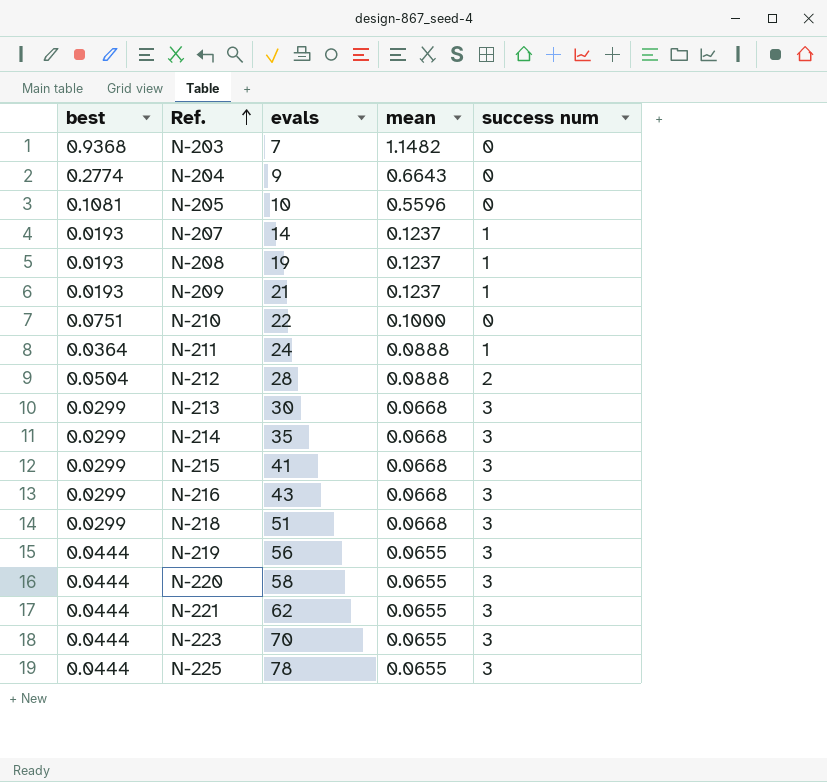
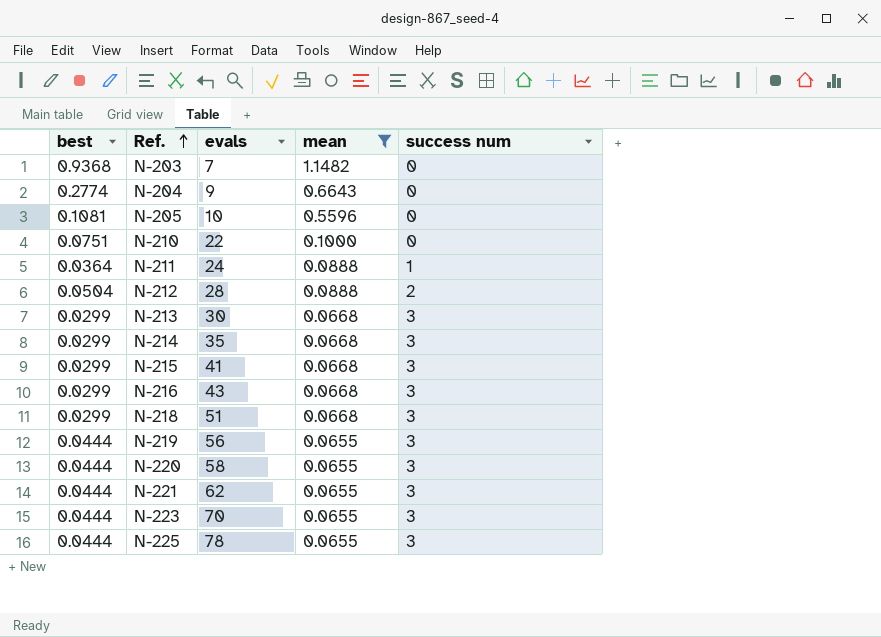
filter: none -> mean != 0.1237

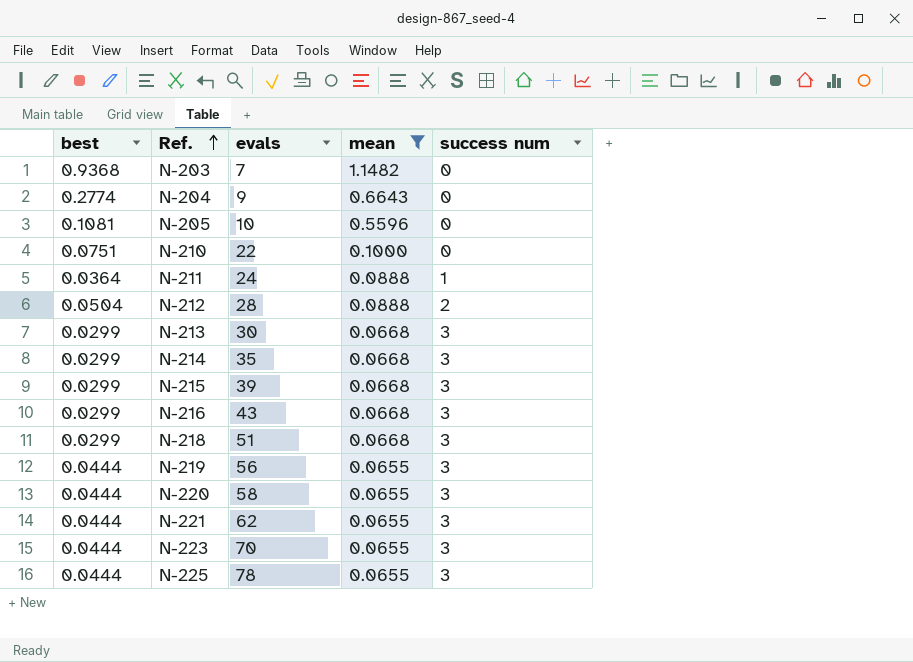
N-215 | evals: 41 -> 39

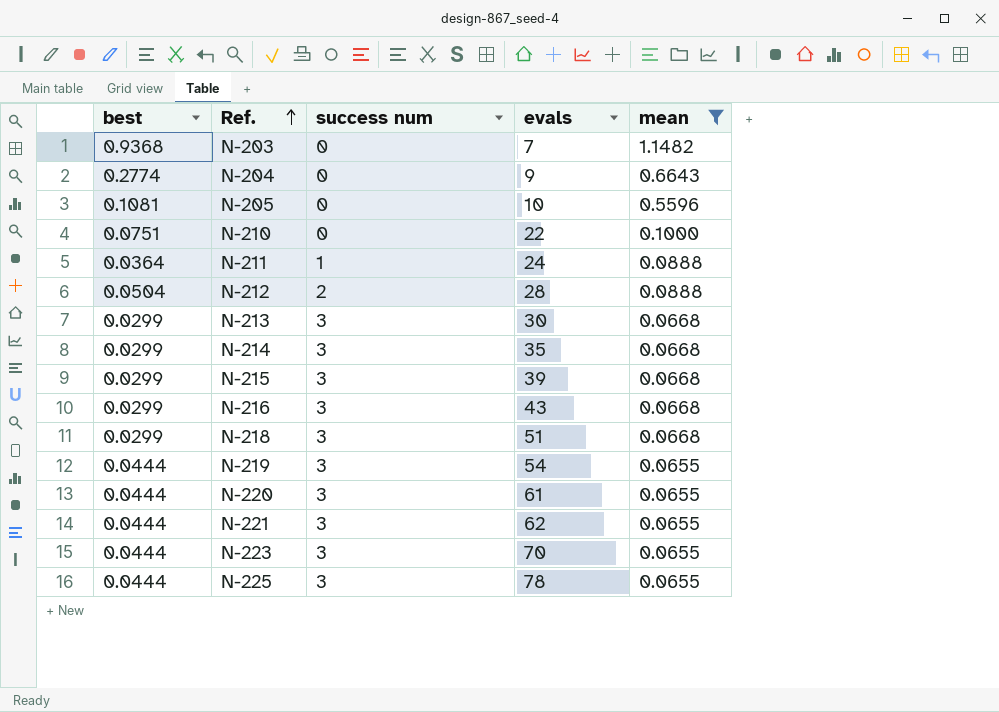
column success num | position: 5 -> 3
N-219 | evals: 56 -> 54
N-220 | evals: 58 -> 61

